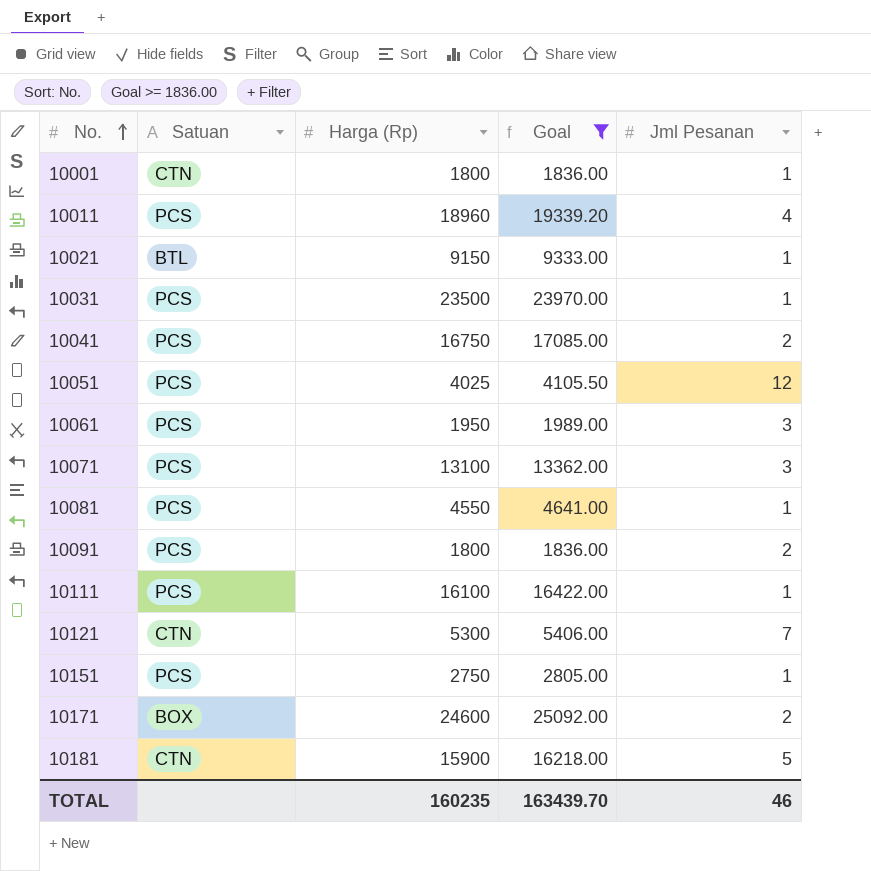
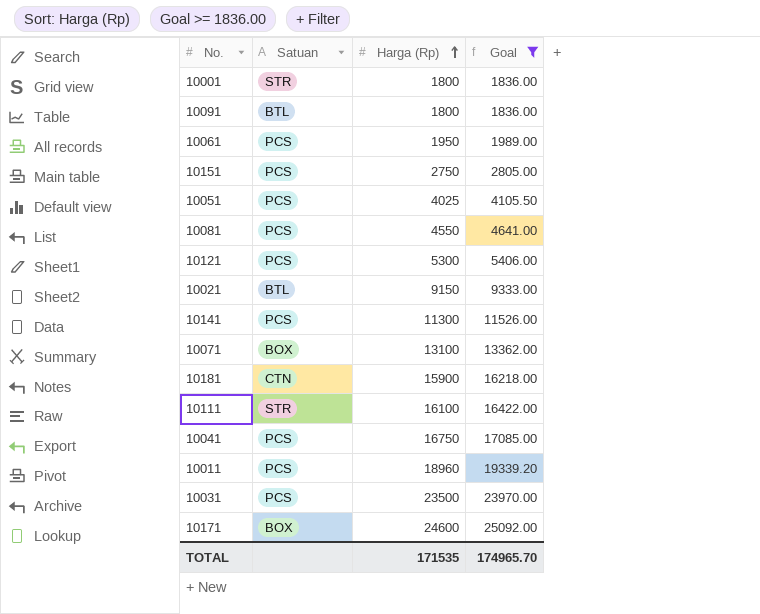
row order: No. ascending -> Harga (Rp) ascending
column Jml Pesanan | position: 5 -> none
10001 | Satuan: CTN -> STR
10091 | Satuan: PCS -> BTL
10121 | Satuan: CTN -> PCS
row 10141: none -> PCS | 11300 | 11526.00
10071 | Satuan: PCS -> BOX
10111 | Satuan: PCS -> STR
TOTAL | Harga (Rp): 160235 -> 171535
TOTAL | Goal: 163439.70 -> 174965.70

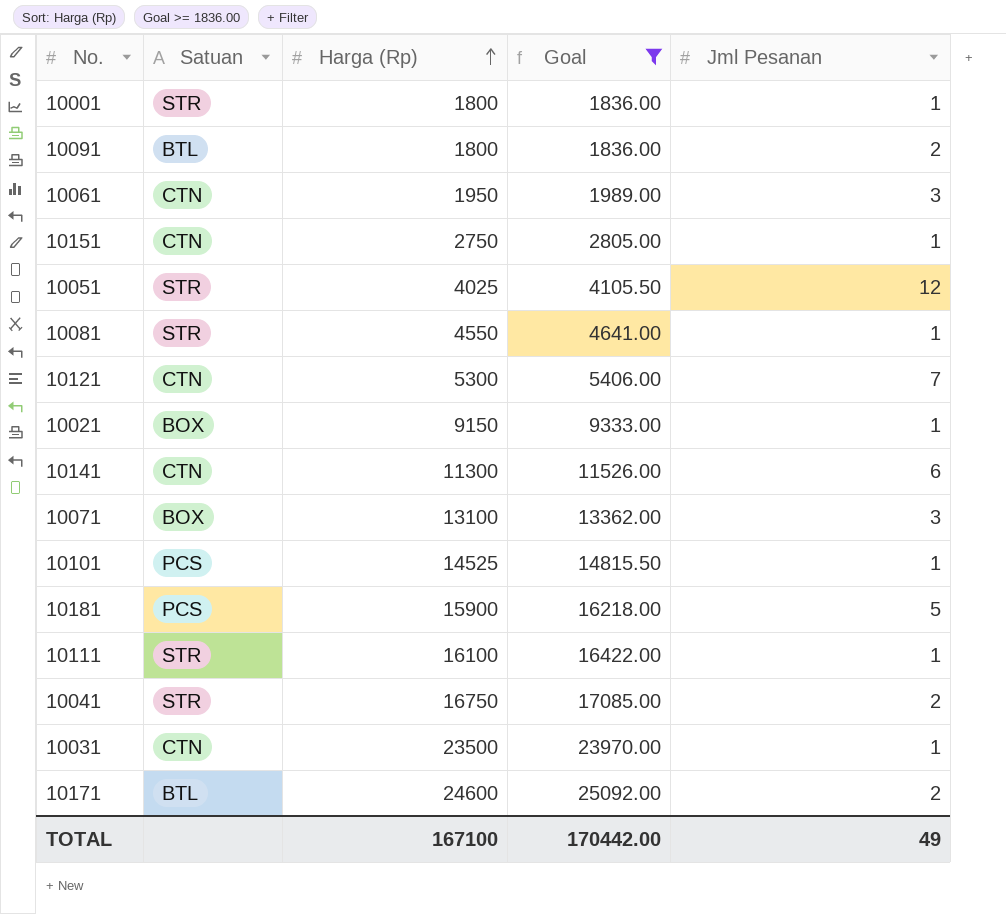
column Jml Pesanan | position: none -> 5
row 10011: PCS | 18960 | 19339.20 -> none
10061 | Satuan: PCS -> CTN
10151 | Satuan: PCS -> CTN
10051 | Satuan: PCS -> STR
10081 | Satuan: PCS -> STR
10121 | Satuan: PCS -> CTN
10021 | Satuan: BTL -> BOX
10141 | Satuan: PCS -> CTN
row 10101: none -> PCS | 14525 | 14815.50 | 1
10181 | Satuan: CTN -> PCS
10041 | Satuan: PCS -> STR
10031 | Satuan: PCS -> CTN
10171 | Satuan: BOX -> BTL
TOTAL | Harga (Rp): 171535 -> 167100
TOTAL | Goal: 174965.70 -> 170442.00

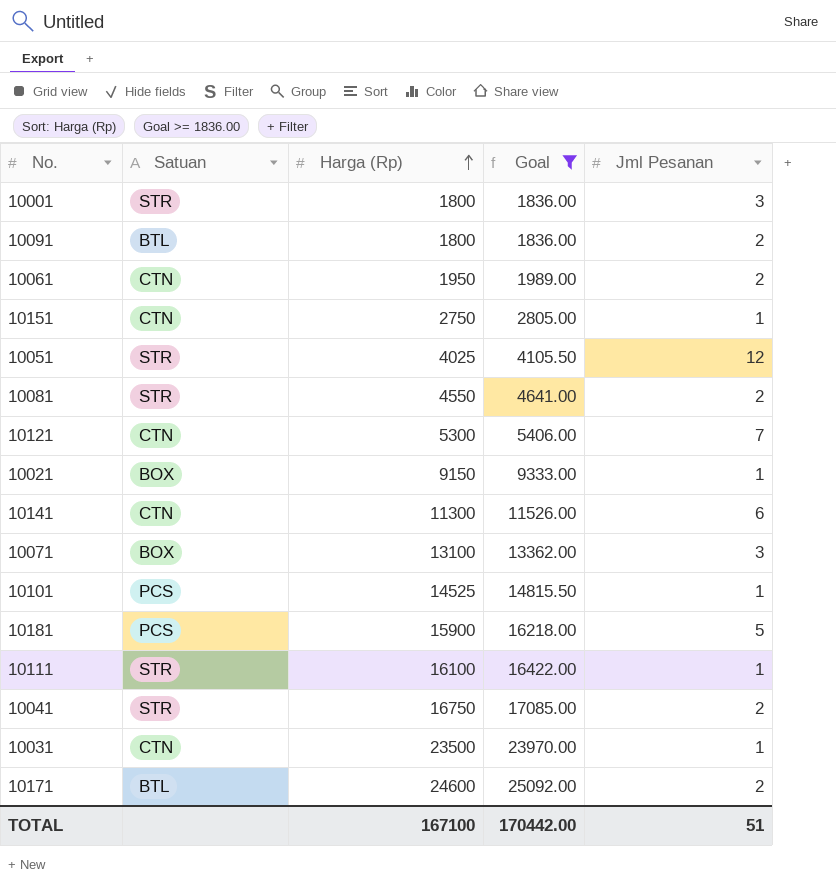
10001 | Jml Pesanan: 1 -> 3
10061 | Jml Pesanan: 3 -> 2
10081 | Jml Pesanan: 1 -> 2
TOTAL | Jml Pesanan: 49 -> 51

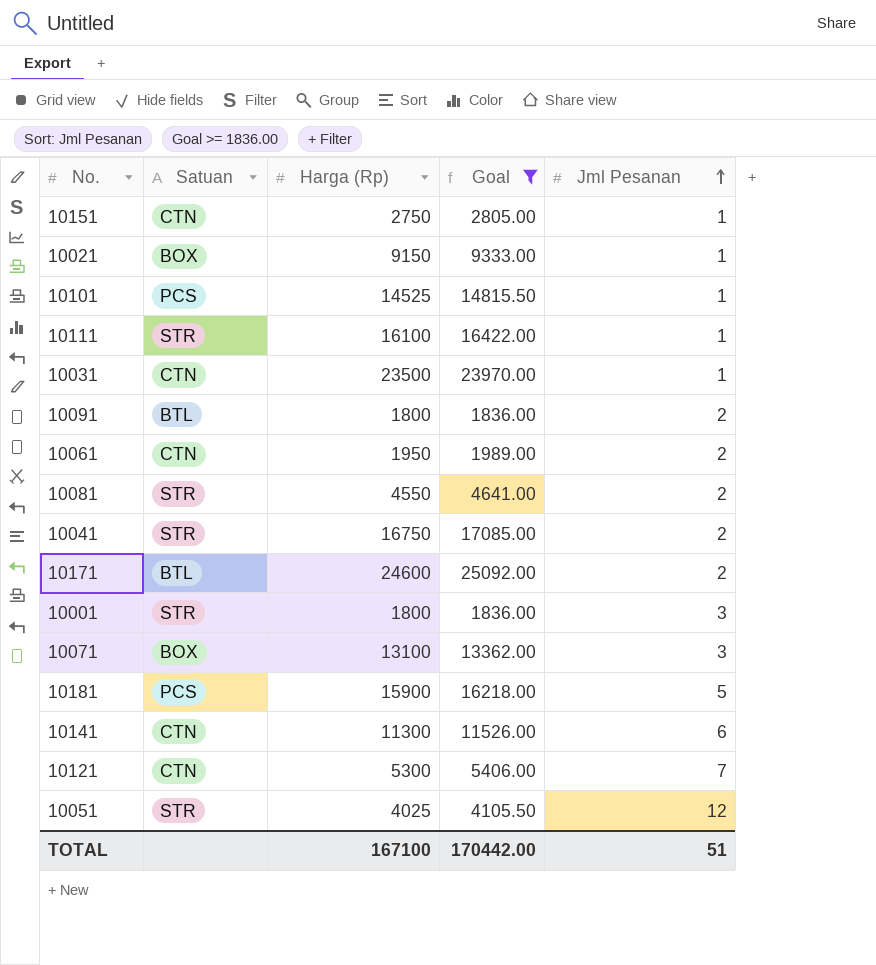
row order: Harga (Rp) ascending -> Jml Pesanan ascending

